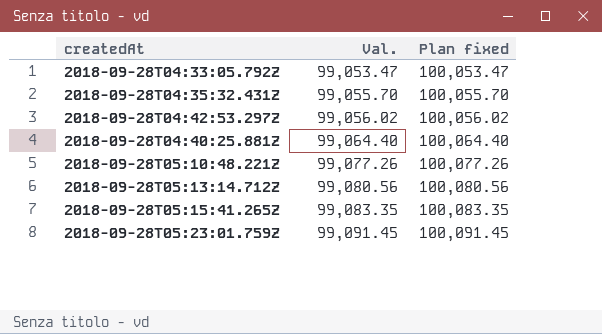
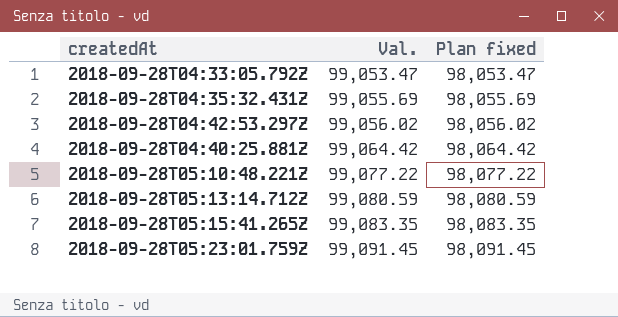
column Plan fixed | formula: [Val.] + 1000 -> [Val.] - 1000
2018-09-28T04:35:32.431Z | Val.: 99,055.70 -> 99,055.69
2018-09-28T04:40:25.881Z | Val.: 99,064.40 -> 99,064.42
2018-09-28T05:10:48.221Z | Val.: 99,077.26 -> 99,077.22
2018-09-28T05:13:14.712Z | Val.: 99,080.56 -> 99,080.59

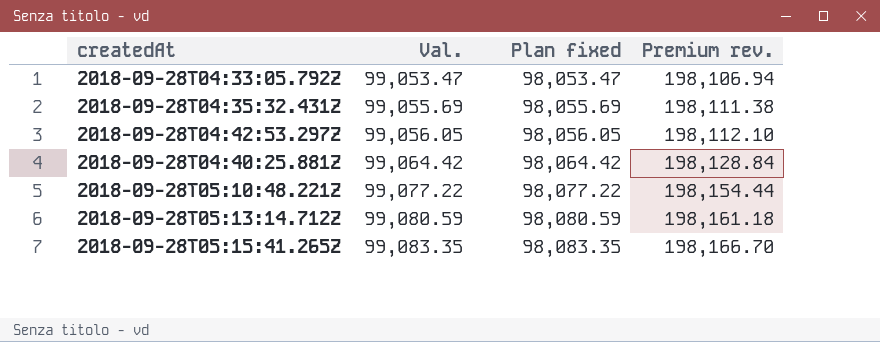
column Premium rev. | formula: none -> [Val.] * 2
row 2018-09-28T05:23:01.759Z: 99,091.45 | 98,091.45 -> none
2018-09-28T04:42:53.297Z | Val.: 99,056.02 -> 99,056.05
2018-09-28T04:42:53.297Z | Plan fixed: 98,056.02 -> 98,056.05

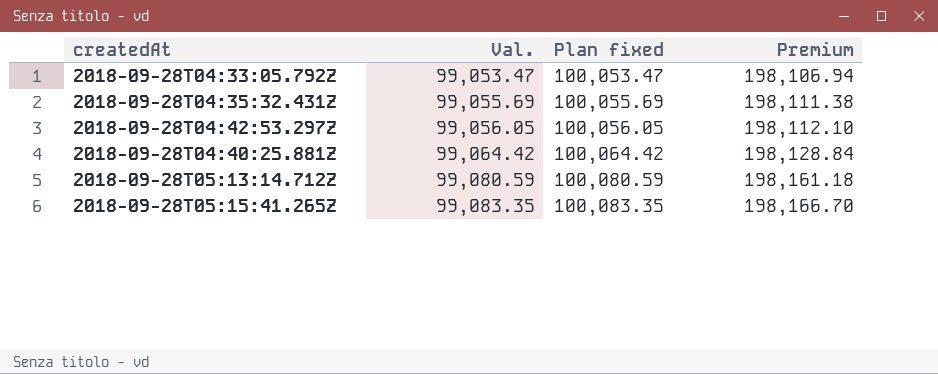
column Plan fixed | formula: [Val.] - 1000 -> [Val.] + 1000
column name: Premium rev. -> Premium
row 2018-09-28T05:10:48.221Z: 99,077.22 | 98,077.22 | 198,154.44 -> none

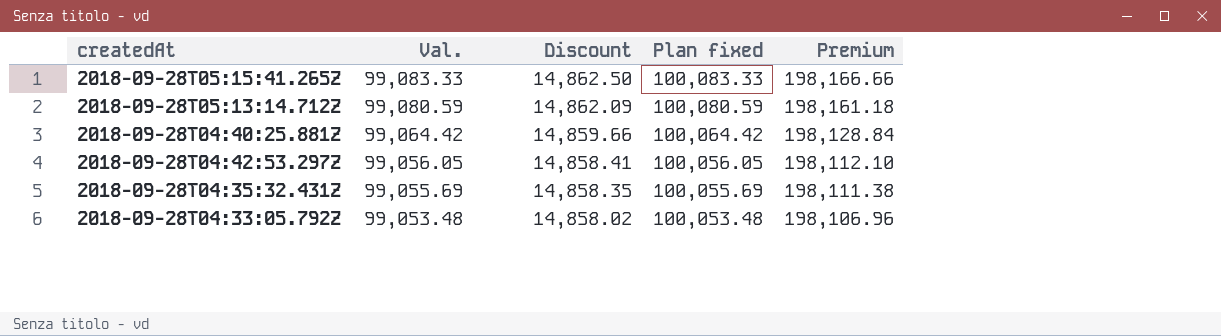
row order: Val. ascending -> Val. descending
column Discount | formula: none -> [Val.] * 0.15
2018-09-28T05:15:41.265Z | Val.: 99,083.35 -> 99,083.33
2018-09-28T05:15:41.265Z | Plan fixed: 100,083.35 -> 100,083.33
2018-09-28T05:15:41.265Z | Premium: 198,166.70 -> 198,166.66
2018-09-28T04:33:05.792Z | Val.: 99,053.47 -> 99,053.48
2018-09-28T04:33:05.792Z | Plan fixed: 100,053.47 -> 100,053.48
2018-09-28T04:33:05.792Z | Premium: 198,106.94 -> 198,106.96

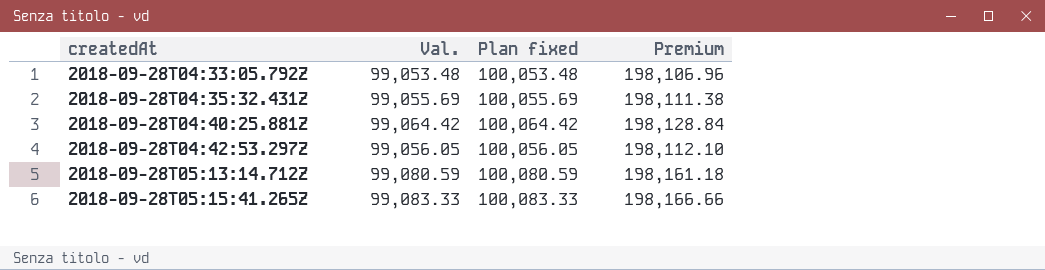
row order: Val. descending -> createdAt ascending
column Discount | formula: [Val.] * 0.15 -> none

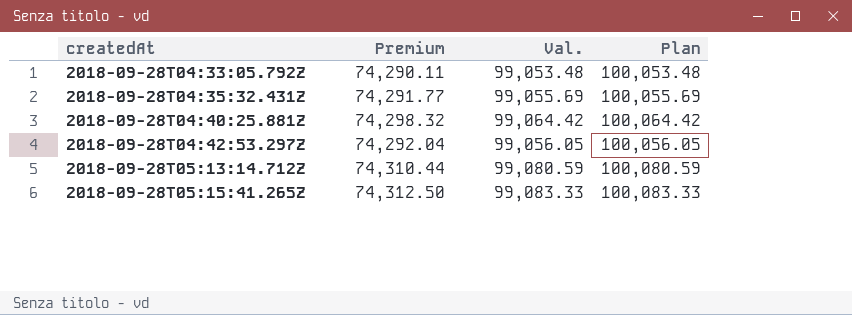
column Premium | formula: [Val.] * 2 -> [Val.] * 0.75
column Premium | position: 4 -> 2
column name: Plan fixed -> Plan

